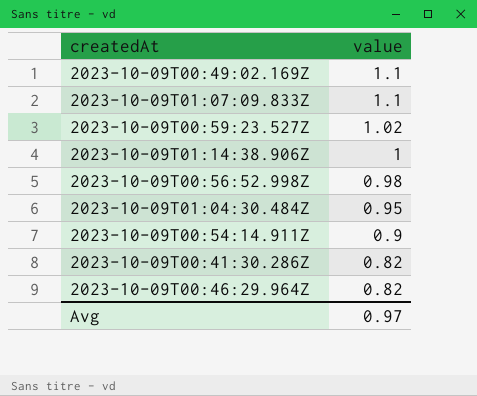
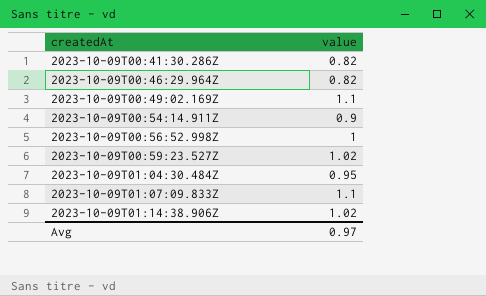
row order: value descending -> createdAt ascending
2023-10-09T00:56:52.998Z | value: 0.98 -> 1
2023-10-09T01:14:38.906Z | value: 1 -> 1.02

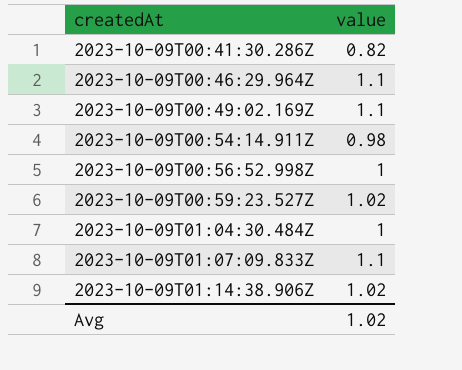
2023-10-09T00:46:29.964Z | value: 0.82 -> 1.1
2023-10-09T00:54:14.911Z | value: 0.9 -> 0.98
2023-10-09T01:04:30.484Z | value: 0.95 -> 1
Avg | value: 0.97 -> 1.02

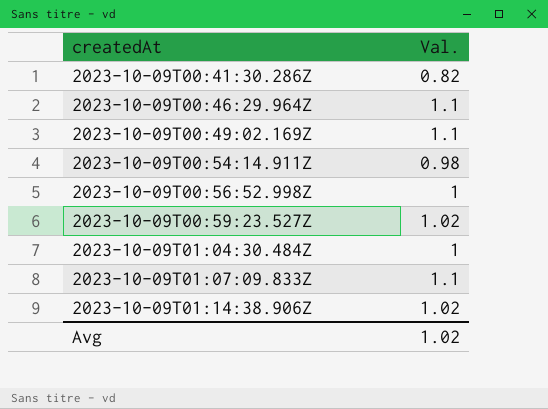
column name: value -> Val.

